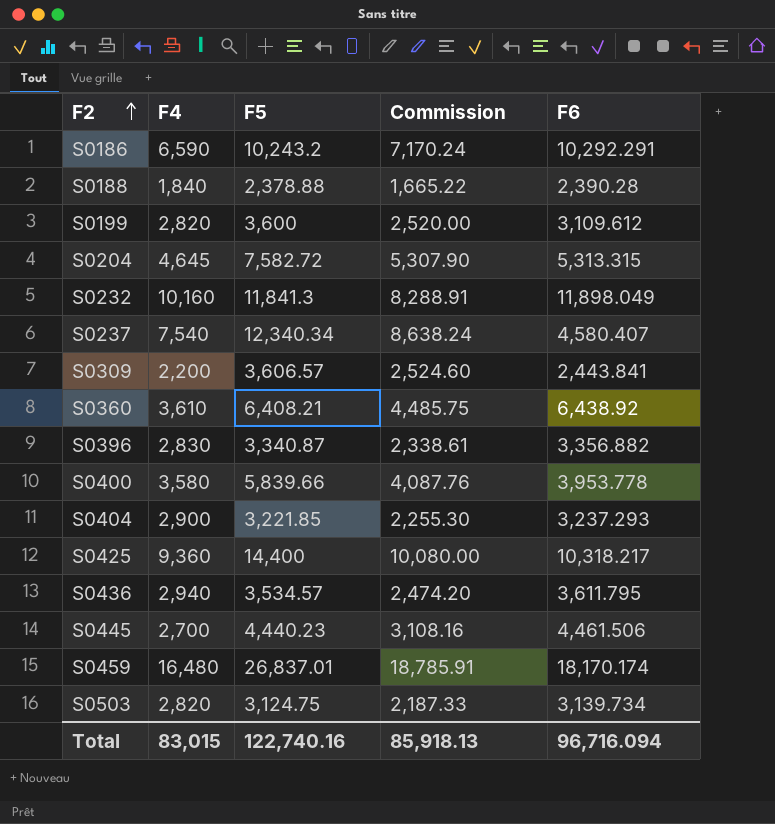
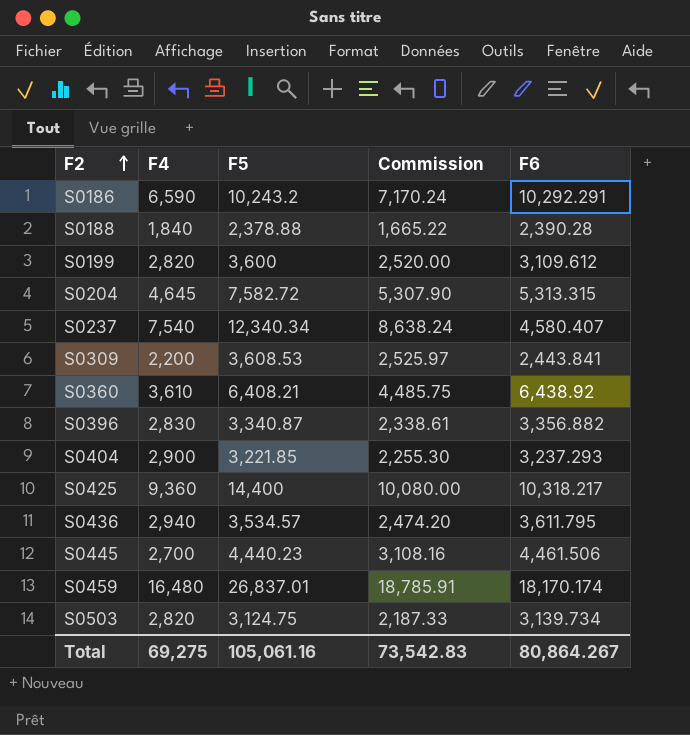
row S0232: 10,160 | 11,841.3 | 8,288.91 | 11,898.049 -> none
row S0400: 3,580 | 5,839.66 | 4,087.76 | 3,953.778 -> none
S0309 | F5: 3,606.57 -> 3,608.53
S0309 | Commission: 2,524.60 -> 2,525.97
Total | F4: 83,015 -> 69,275
Total | F5: 122,740.16 -> 105,061.16
Total | Commission: 85,918.13 -> 73,542.83
Total | F6: 96,716.094 -> 80,864.267

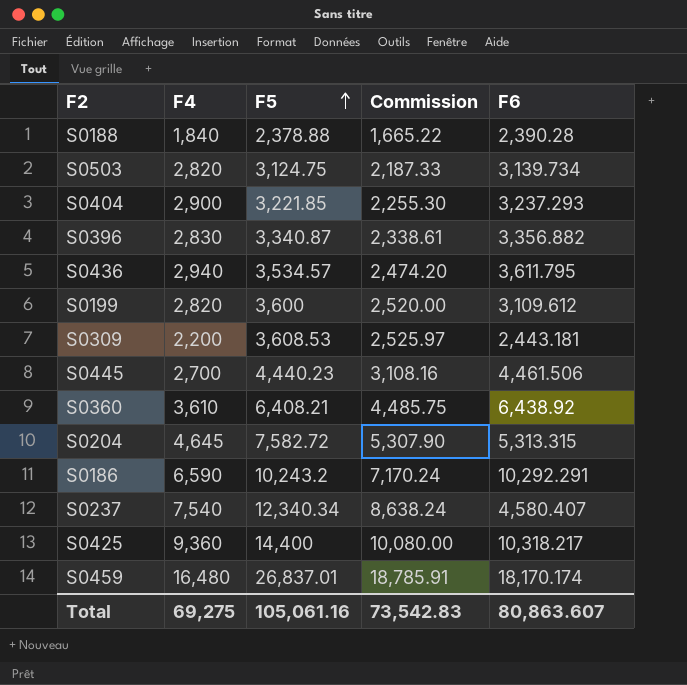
row order: F2 ascending -> F5 ascending
S0309 | F6: 2,443.841 -> 2,443.181
Total | F6: 80,864.267 -> 80,863.607

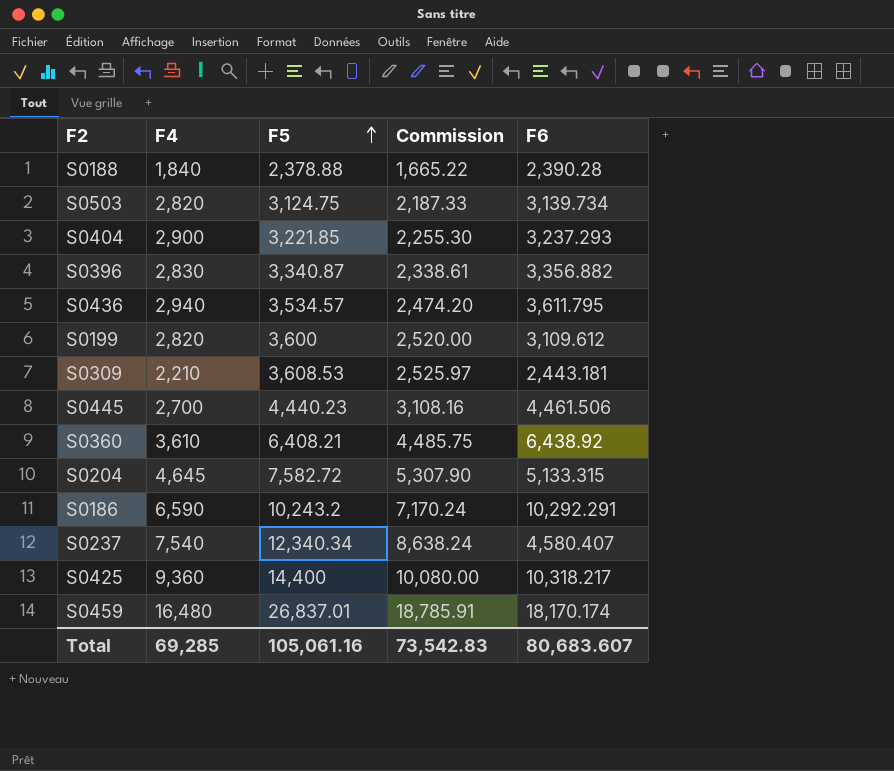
S0309 | F4: 2,200 -> 2,210
S0204 | F6: 5,313.315 -> 5,133.315
Total | F4: 69,275 -> 69,285
Total | F6: 80,863.607 -> 80,683.607

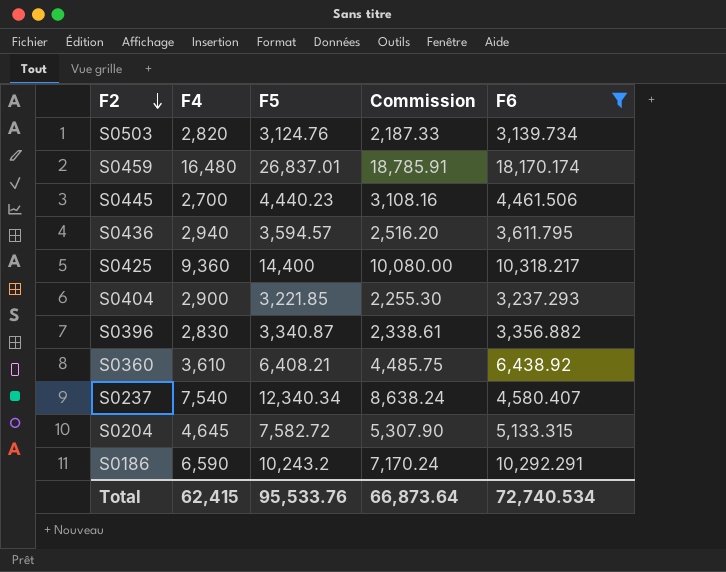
filter: none -> F6 >= 3,139.734
row order: F5 ascending -> F2 descending
S0503 | F5: 3,124.75 -> 3,124.76
S0436 | F5: 3,534.57 -> 3,594.57
S0436 | Commission: 2,474.20 -> 2,516.20
Total | F4: 69,285 -> 62,415
Total | F5: 105,061.16 -> 95,533.76
Total | Commission: 73,542.83 -> 66,873.64
Total | F6: 80,683.607 -> 72,740.534

